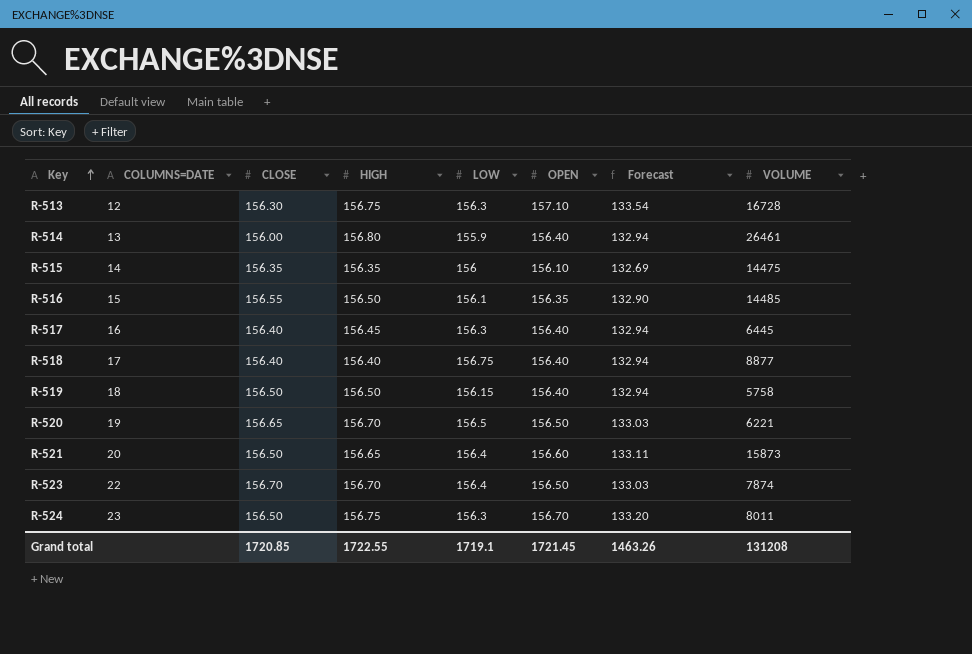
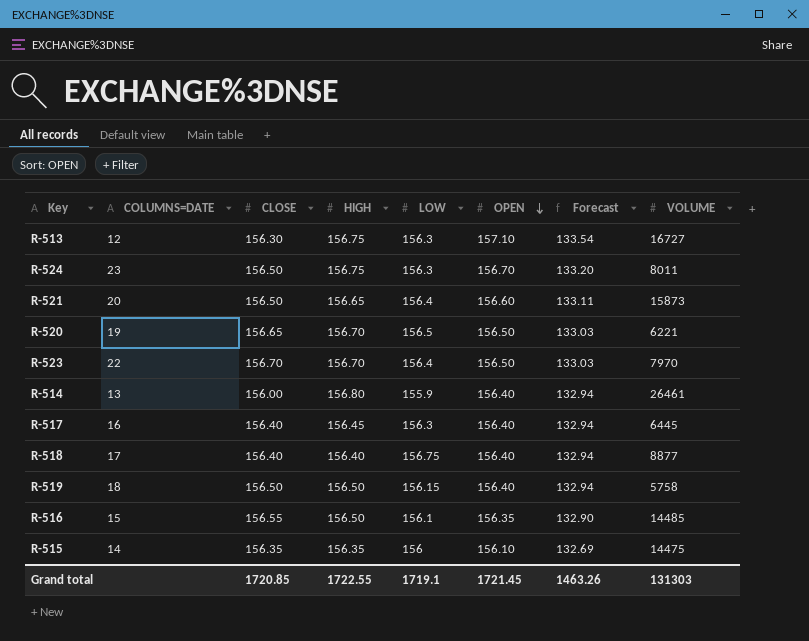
row order: Key ascending -> OPEN descending
R-513 | VOLUME: 16728 -> 16727
R-523 | VOLUME: 7874 -> 7970
Grand total | VOLUME: 131208 -> 131303

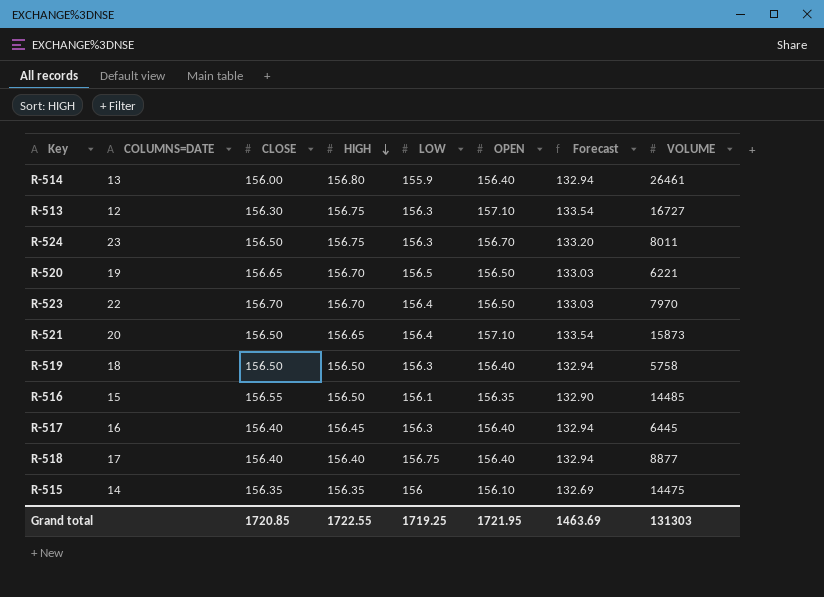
row order: OPEN descending -> HIGH descending
R-521 | OPEN: 156.60 -> 157.10
R-521 | Forecast: 133.11 -> 133.54
R-519 | LOW: 156.15 -> 156.3
Grand total | LOW: 1719.1 -> 1719.25
Grand total | OPEN: 1721.45 -> 1721.95
Grand total | Forecast: 1463.26 -> 1463.69

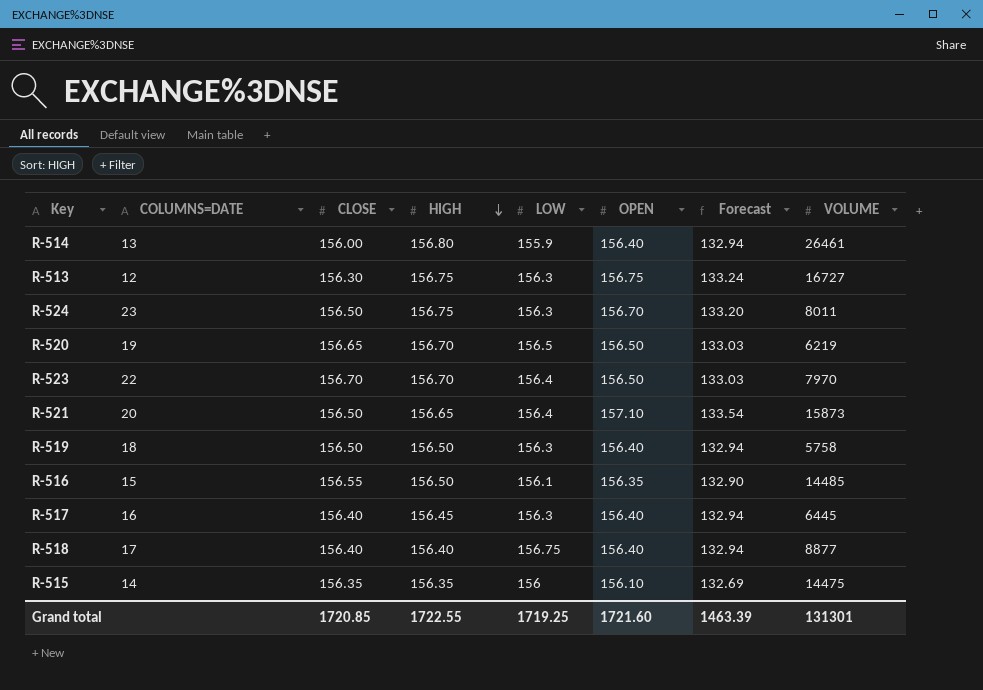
R-513 | OPEN: 157.10 -> 156.75
R-513 | Forecast: 133.54 -> 133.24
R-520 | VOLUME: 6221 -> 6219
Grand total | OPEN: 1721.95 -> 1721.60
Grand total | Forecast: 1463.69 -> 1463.39
Grand total | VOLUME: 131303 -> 131301

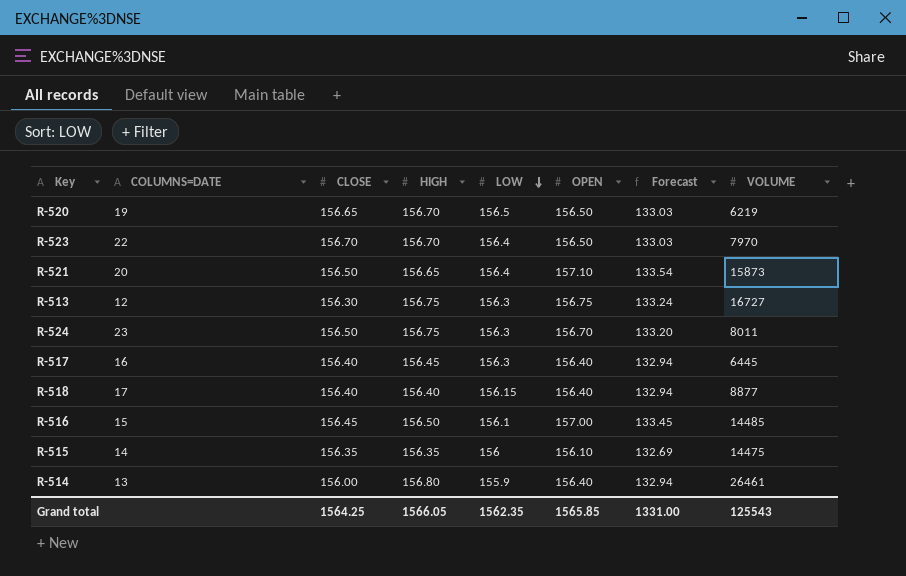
row order: HIGH descending -> LOW descending
row R-519: 18 | 156.50 | 156.50 | 156.3 | 156.40 | 132.94 | 5758 -> none
R-518 | LOW: 156.75 -> 156.15
R-516 | CLOSE: 156.55 -> 156.45
R-516 | OPEN: 156.35 -> 157.00
R-516 | Forecast: 132.90 -> 133.45
Grand total | CLOSE: 1720.85 -> 1564.25
Grand total | HIGH: 1722.55 -> 1566.05
Grand total | LOW: 1719.25 -> 1562.35
Grand total | OPEN: 1721.60 -> 1565.85
Grand total | Forecast: 1463.39 -> 1331.00
Grand total | VOLUME: 131301 -> 125543

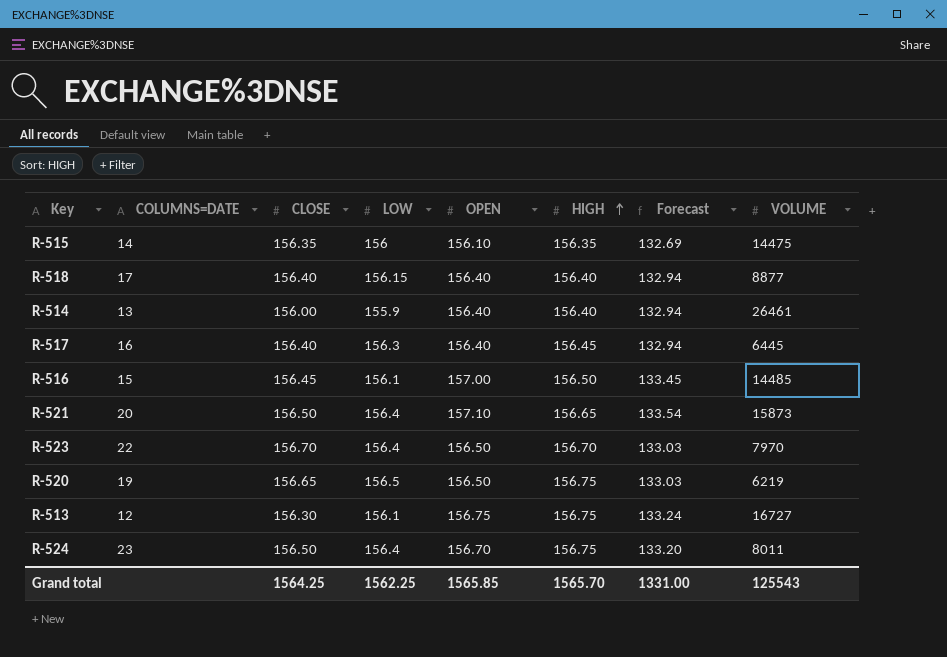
row order: LOW descending -> HIGH ascending
column HIGH | position: 4 -> 6
R-514 | HIGH: 156.80 -> 156.40
R-520 | HIGH: 156.70 -> 156.75
R-513 | LOW: 156.3 -> 156.1
R-524 | LOW: 156.3 -> 156.4
Grand total | LOW: 1562.35 -> 1562.25
Grand total | HIGH: 1566.05 -> 1565.70

